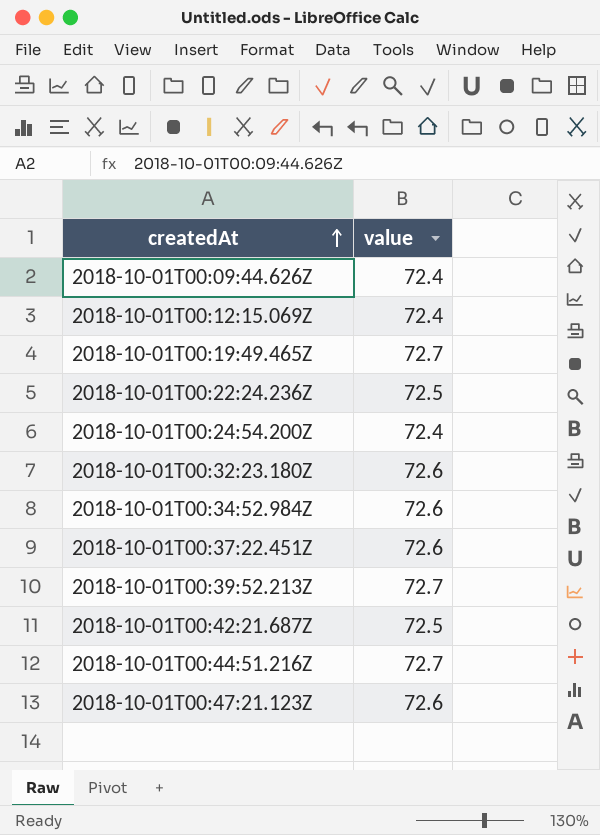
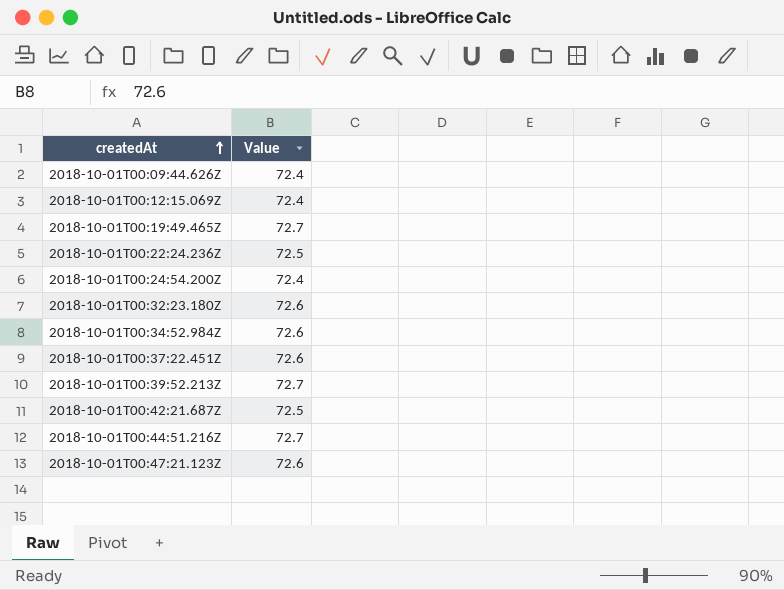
column name: value -> Value

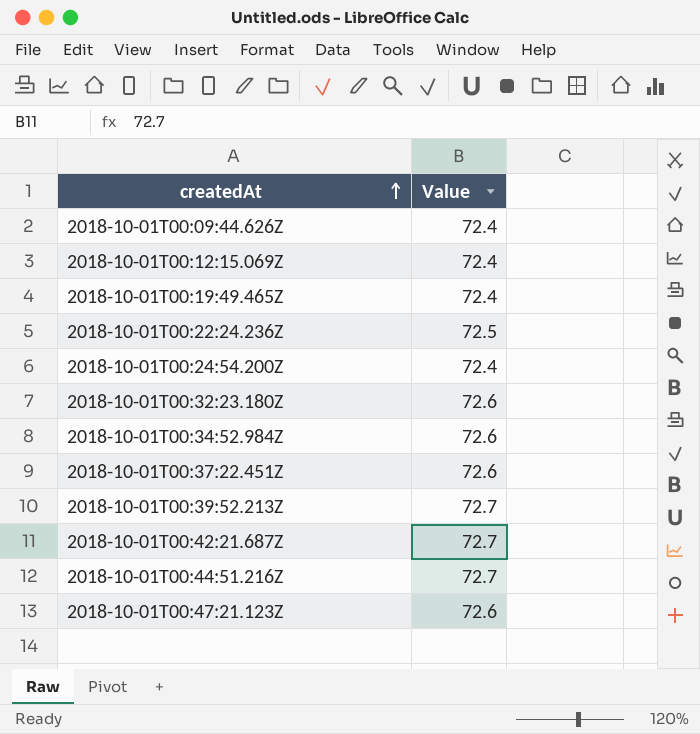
2018-10-01T00:19:49.465Z | Value: 72.7 -> 72.4
2018-10-01T00:42:21.687Z | Value: 72.5 -> 72.7

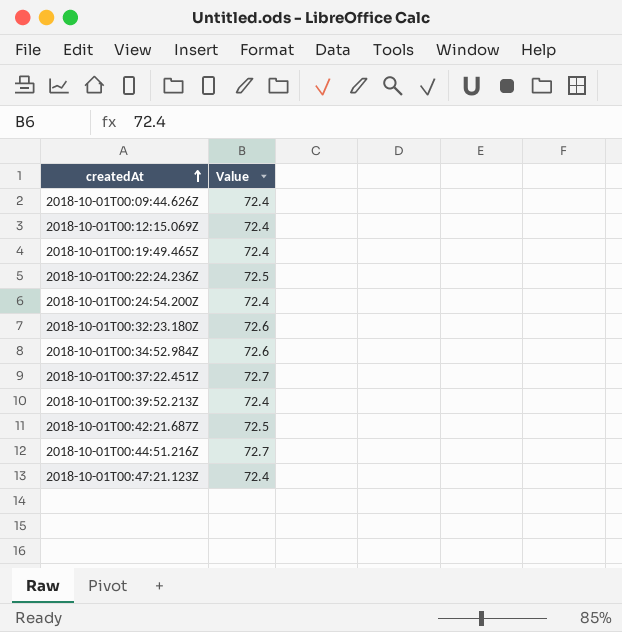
2018-10-01T00:37:22.451Z | Value: 72.6 -> 72.7
2018-10-01T00:39:52.213Z | Value: 72.7 -> 72.4
2018-10-01T00:42:21.687Z | Value: 72.7 -> 72.5
2018-10-01T00:47:21.123Z | Value: 72.6 -> 72.4

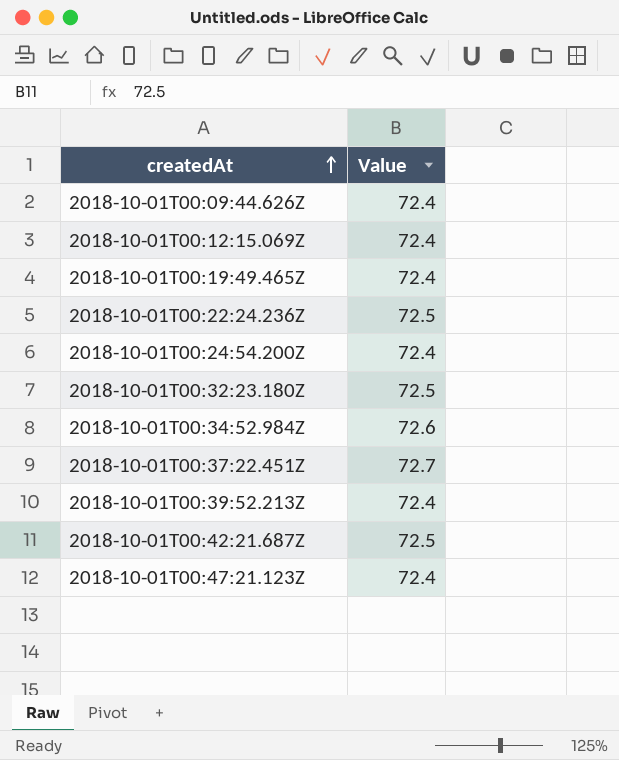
row 2018-10-01T00:44:51.216Z: 72.7 -> none
2018-10-01T00:32:23.180Z | Value: 72.6 -> 72.5

